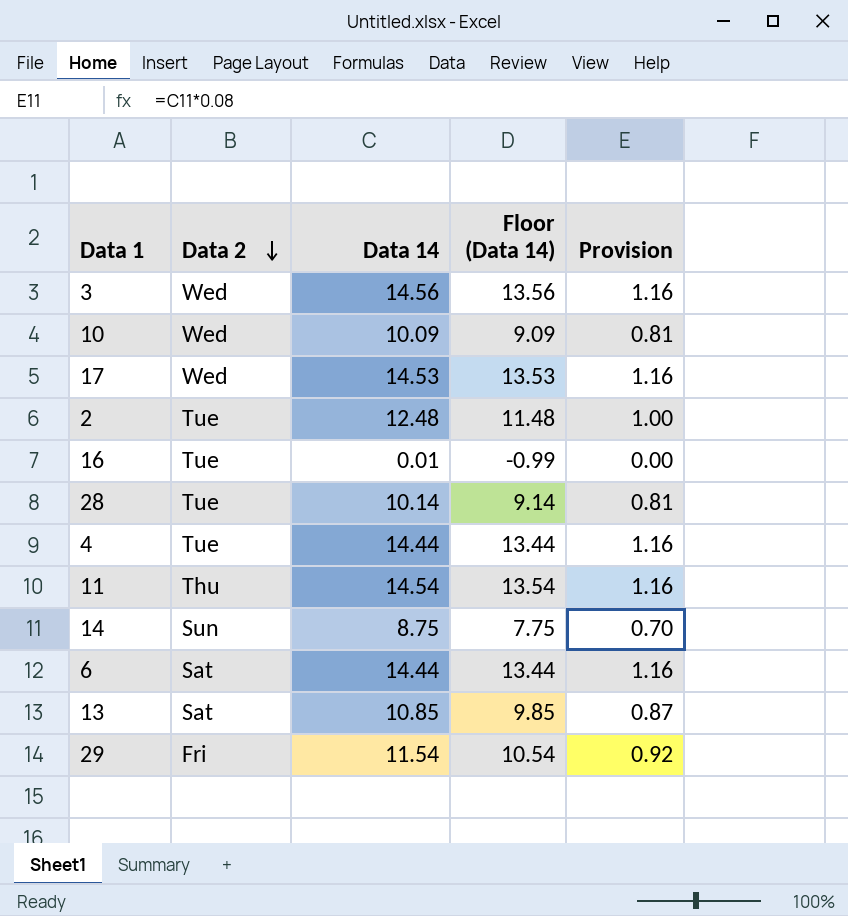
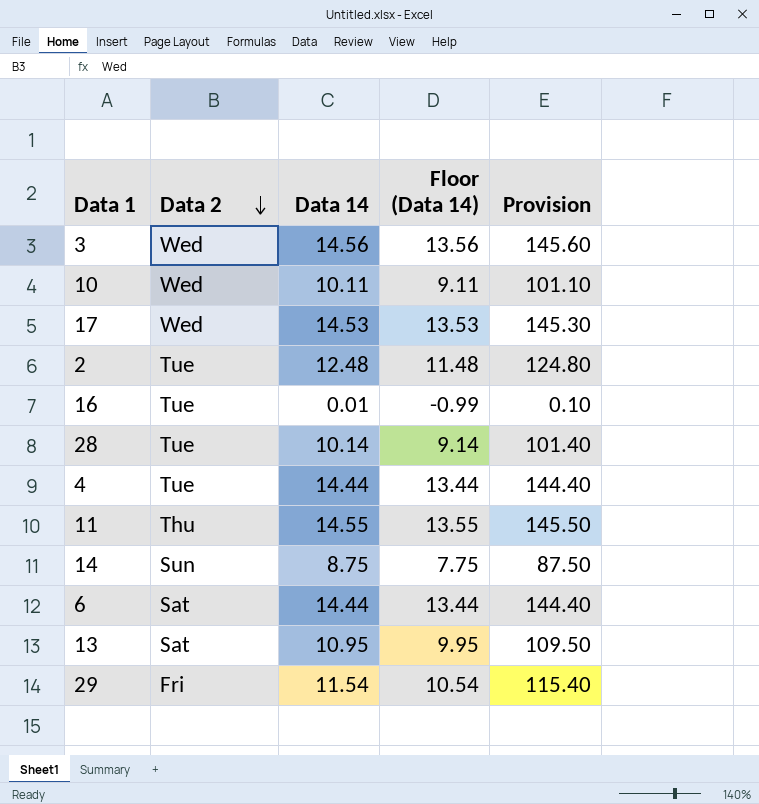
column Provision | formula: [Data 14] * 0.08 -> [Data 14] * 10
10 | Data 14: 10.09 -> 10.11
10 | Floor (Data 14): 9.09 -> 9.11
11 | Data 14: 14.54 -> 14.55
11 | Floor (Data 14): 13.54 -> 13.55
13 | Data 14: 10.85 -> 10.95
13 | Floor (Data 14): 9.85 -> 9.95

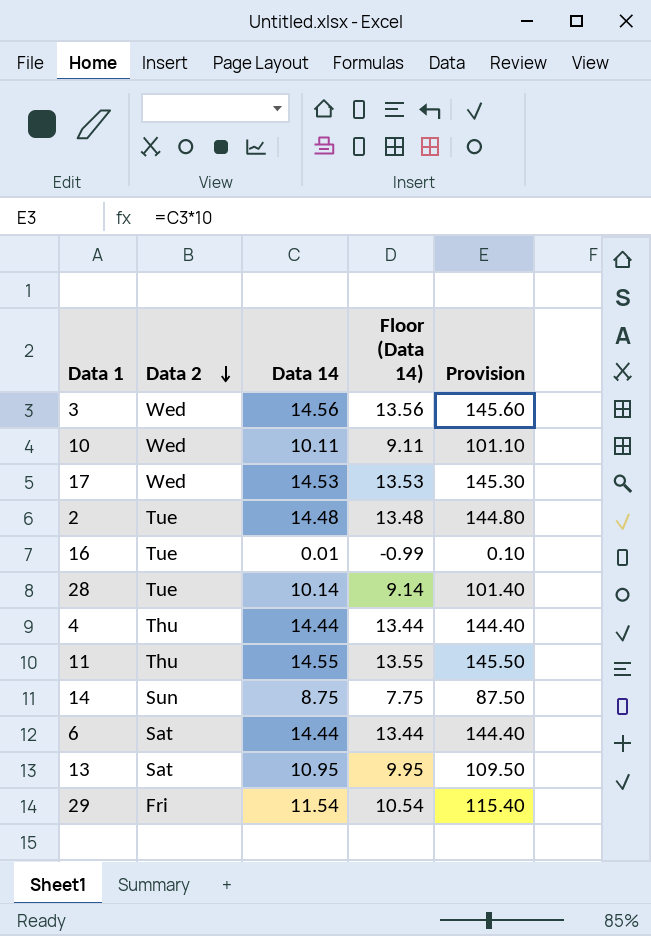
2 | Data 14: 12.48 -> 14.48
2 | Floor (Data 14): 11.48 -> 13.48
2 | Provision: 124.80 -> 144.80
4 | Data 2: Tue -> Thu

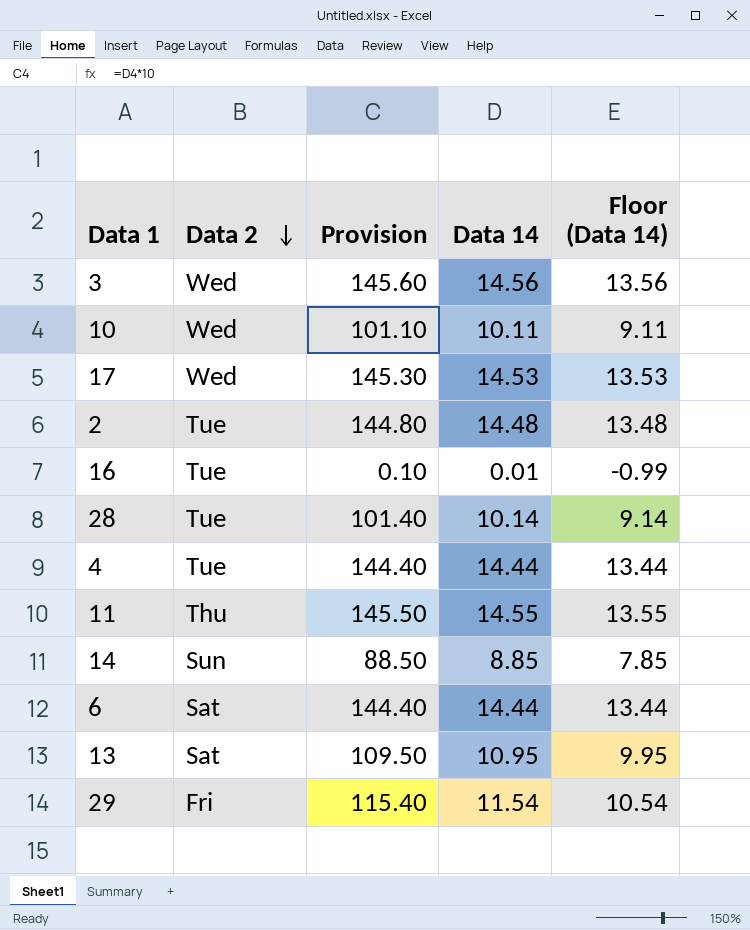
column Provision | position: 5 -> 3
4 | Data 2: Thu -> Tue
14 | Provision: 87.50 -> 88.50
14 | Data 14: 8.75 -> 8.85
14 | Floor (Data 14): 7.75 -> 7.85

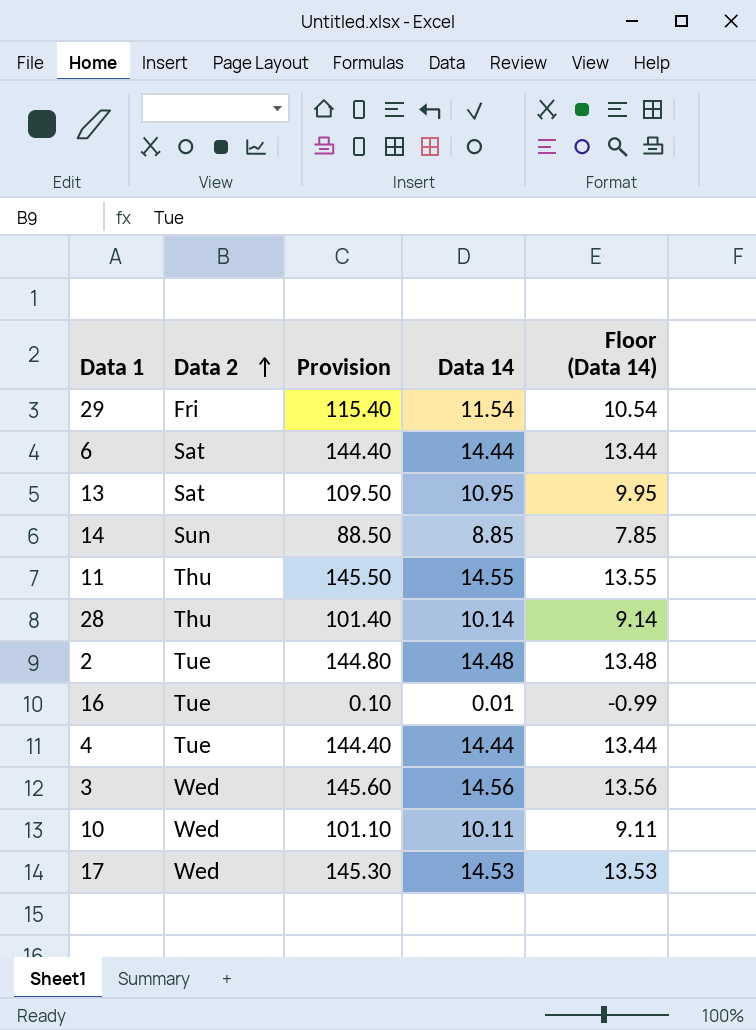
row order: Data 2 descending -> Data 2 ascending
28 | Data 2: Tue -> Thu

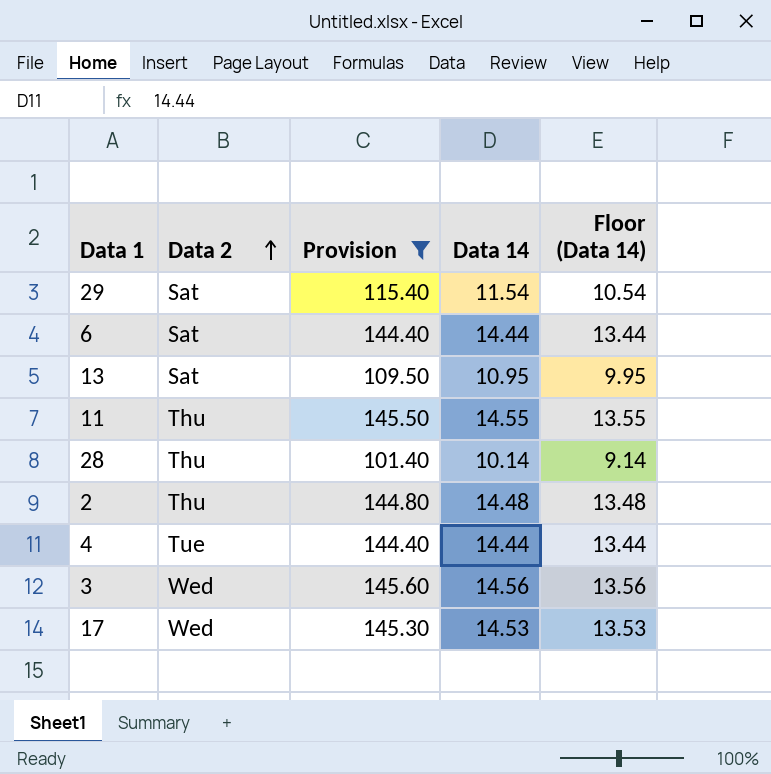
filter: none -> Provision >= 101.40
29 | Data 2: Fri -> Sat
2 | Data 2: Tue -> Thu

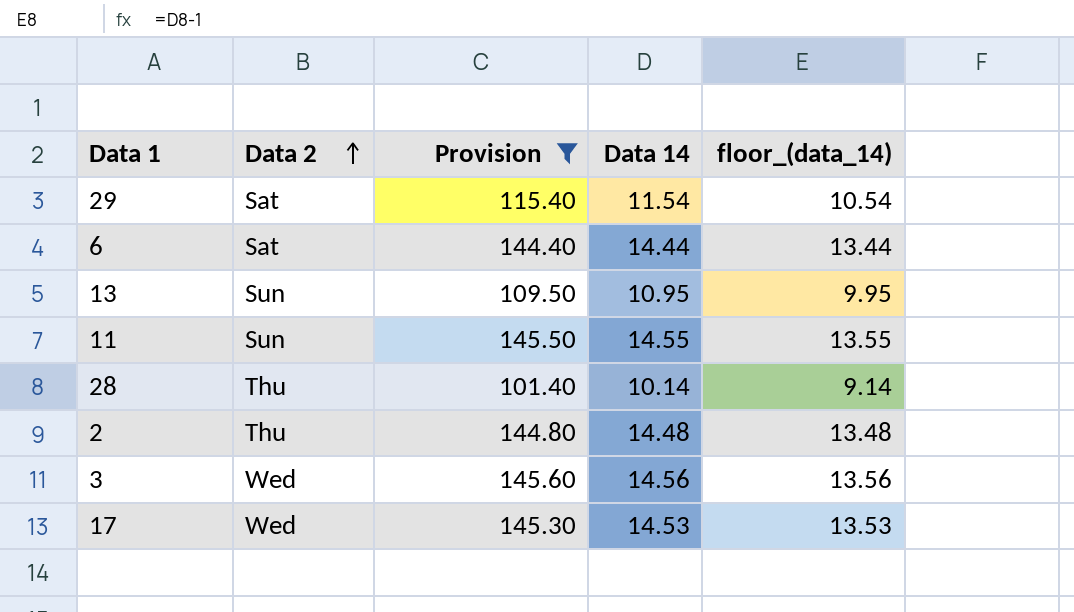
column name: Floor (Data 14) -> floor_(data_14)
row 4: Tue | 144.40 | 14.44 | 13.44 -> none
13 | Data 2: Sat -> Sun
11 | Data 2: Thu -> Sun

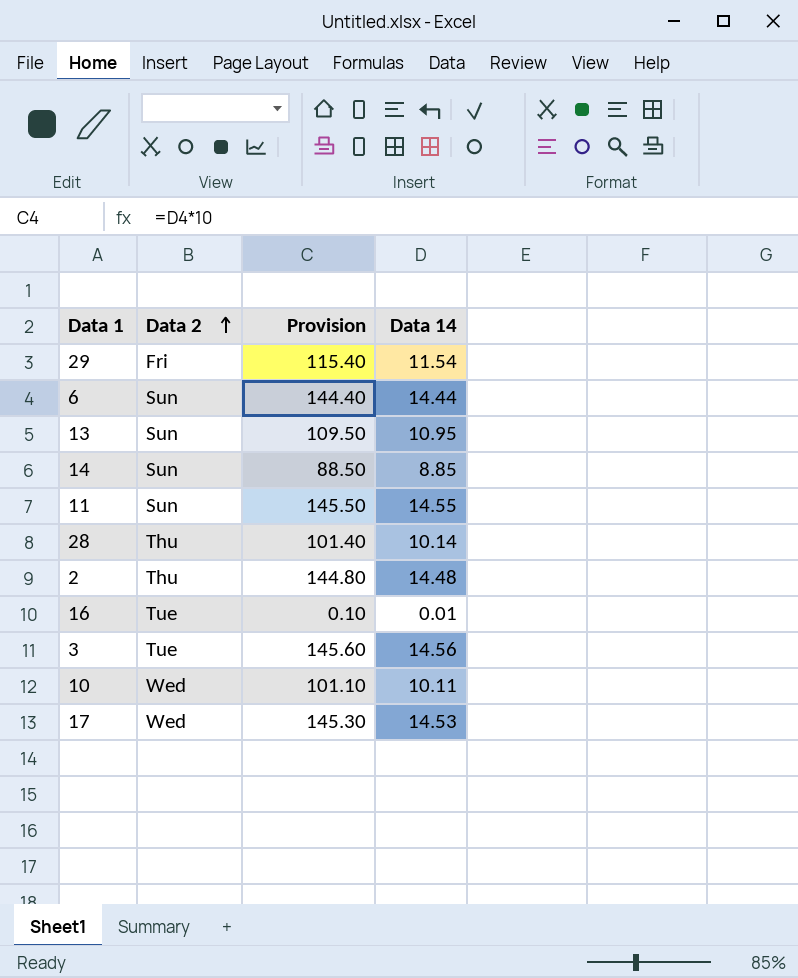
filter: Provision >= 101.40 -> none
column floor_(data_14) | formula: [Data 14] - 1 -> none
29 | Data 2: Sat -> Fri
6 | Data 2: Sat -> Sun
3 | Data 2: Wed -> Tue

